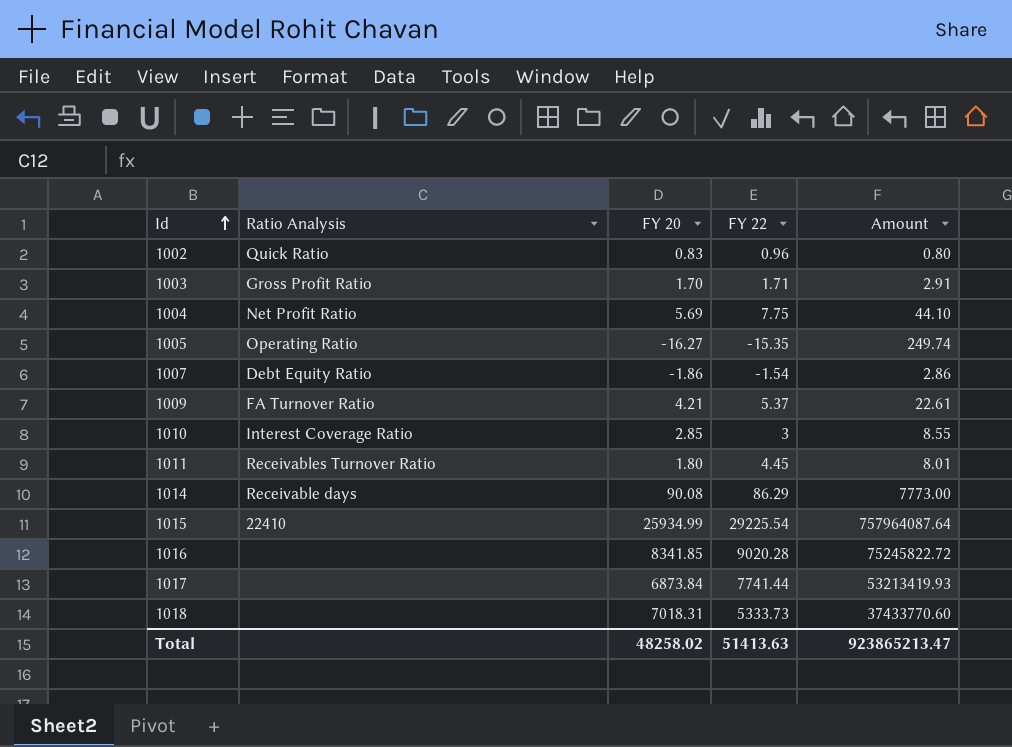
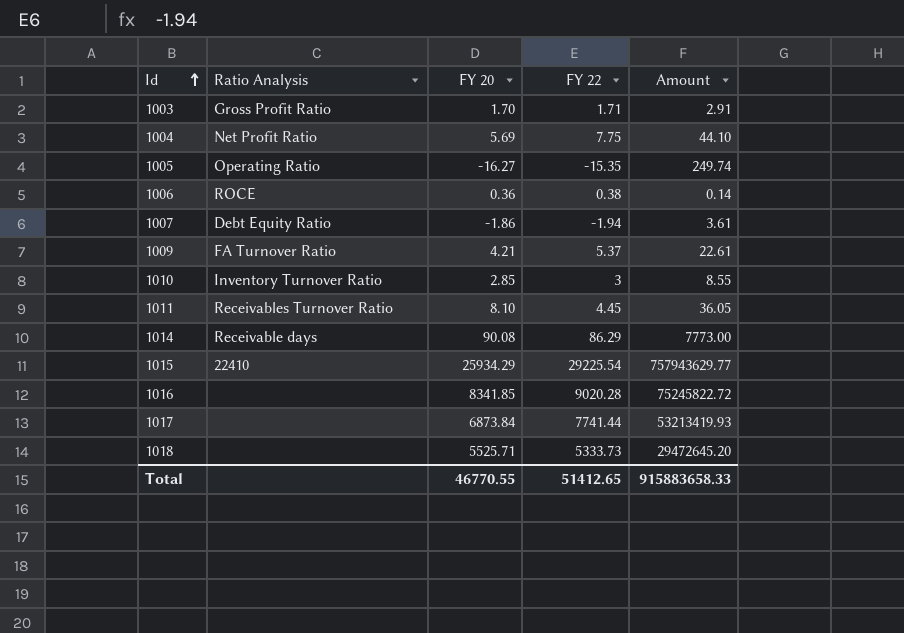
row 1002: Quick Ratio | 0.83 | 0.96 | 0.80 -> none
row 1006: none -> ROCE | 0.36 | 0.38 | 0.14
1007 | FY 22: -1.54 -> -1.94
1007 | Amount: 2.86 -> 3.61
1010 | Ratio Analysis: Interest Coverage Ratio -> Inventory Turnover Ratio
1011 | FY 20: 1.80 -> 8.10
1011 | Amount: 8.01 -> 36.05
1015 | FY 20: 25934.99 -> 25934.29
1015 | Amount: 757964087.64 -> 757943629.77
1018 | FY 20: 7018.31 -> 5525.71
1018 | Amount: 37433770.60 -> 29472645.20
Total | FY 20: 48258.02 -> 46770.55
Total | FY 22: 51413.63 -> 51412.65
Total | Amount: 923865213.47 -> 915883658.33

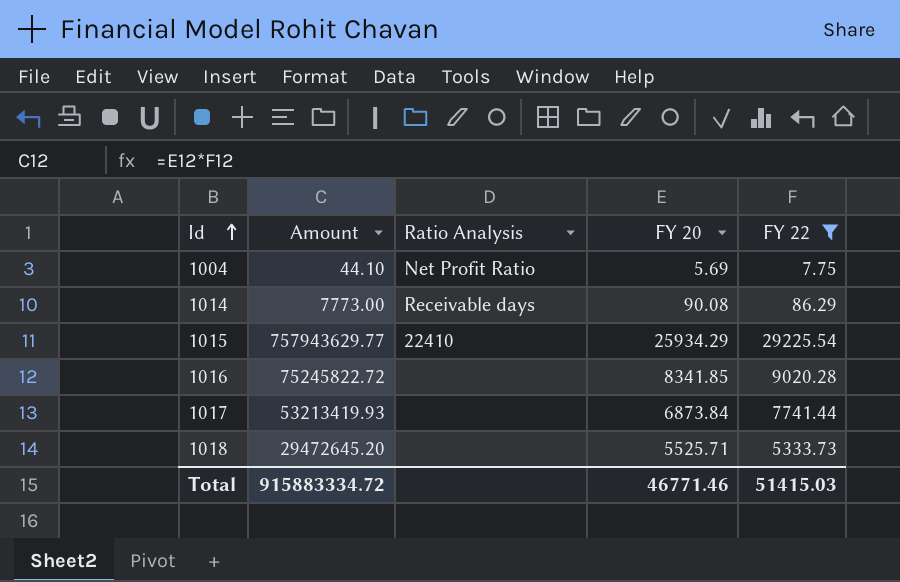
filter: none -> FY 22 >= 7.75
column Amount | position: 5 -> 2
Total | Amount: 915883658.33 -> 915883334.72
Total | FY 20: 46770.55 -> 46771.46
Total | FY 22: 51412.65 -> 51415.03

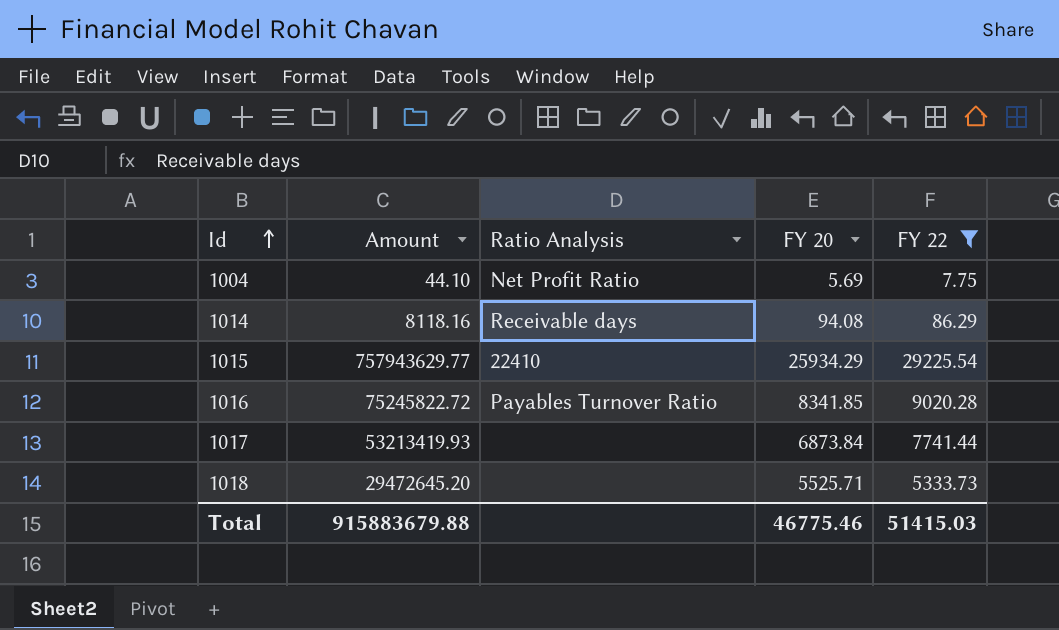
1014 | Amount: 7773.00 -> 8118.16
1014 | FY 20: 90.08 -> 94.08
1016 | Ratio Analysis: none -> Payables Turnover Ratio
Total | Amount: 915883334.72 -> 915883679.88
Total | FY 20: 46771.46 -> 46775.46

